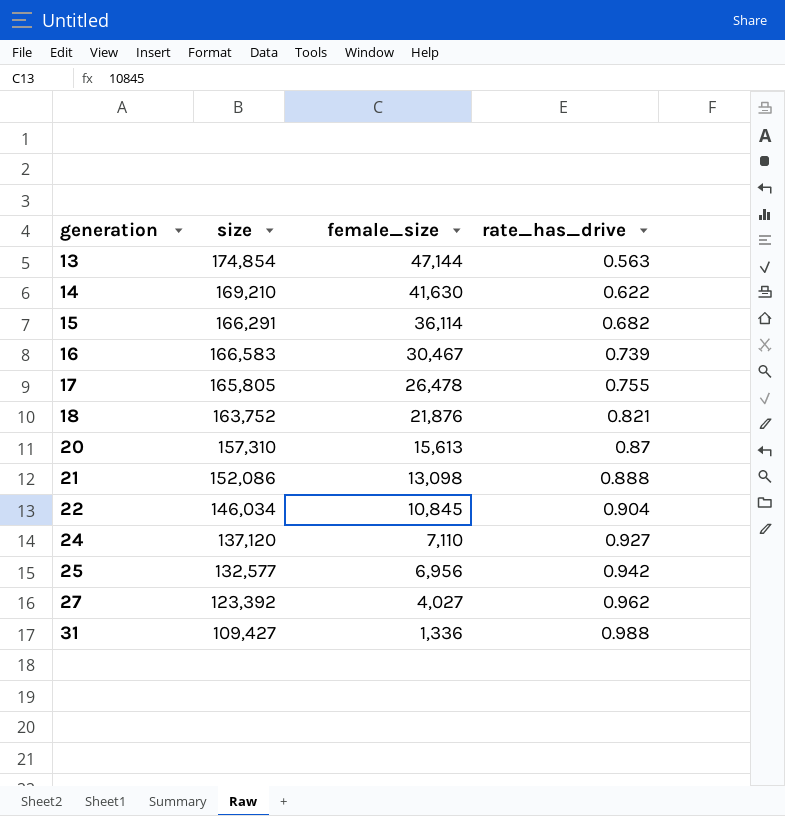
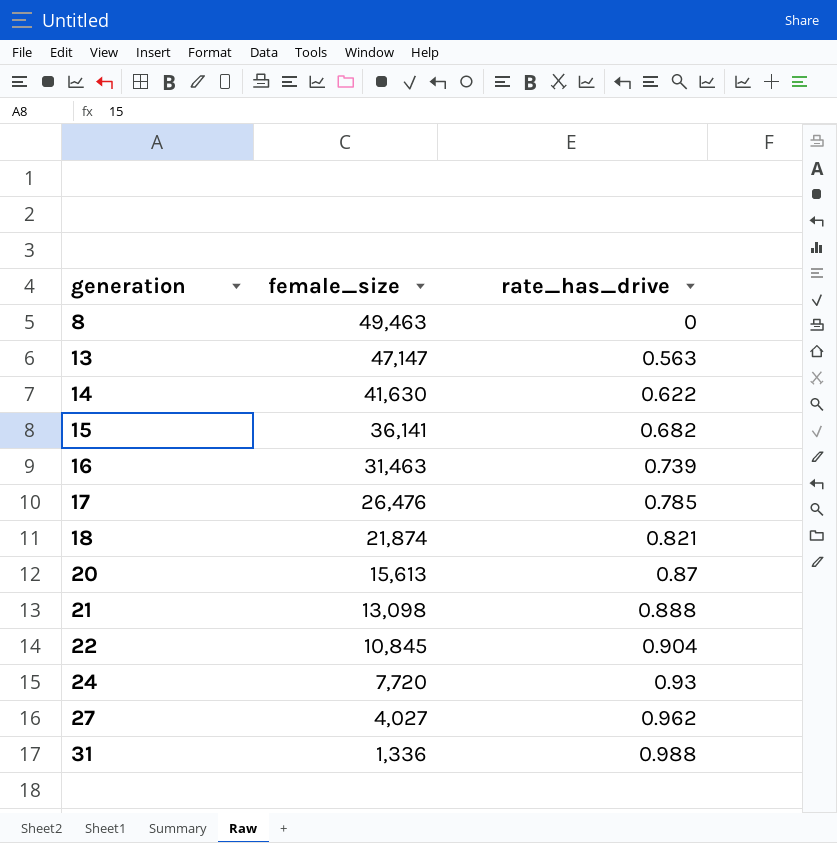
column size | position: 2 -> none
row 25: 132,577 | 6,956 | 0.942 -> none
row 8: none -> 49,463 | 0
13 | female_size: 47,144 -> 47,147
15 | female_size: 36,114 -> 36,141
16 | female_size: 30,467 -> 31,463
17 | female_size: 26,478 -> 26,476
17 | rate_has_drive: 0.755 -> 0.785
18 | female_size: 21,876 -> 21,874
24 | female_size: 7,110 -> 7,720
24 | rate_has_drive: 0.927 -> 0.93

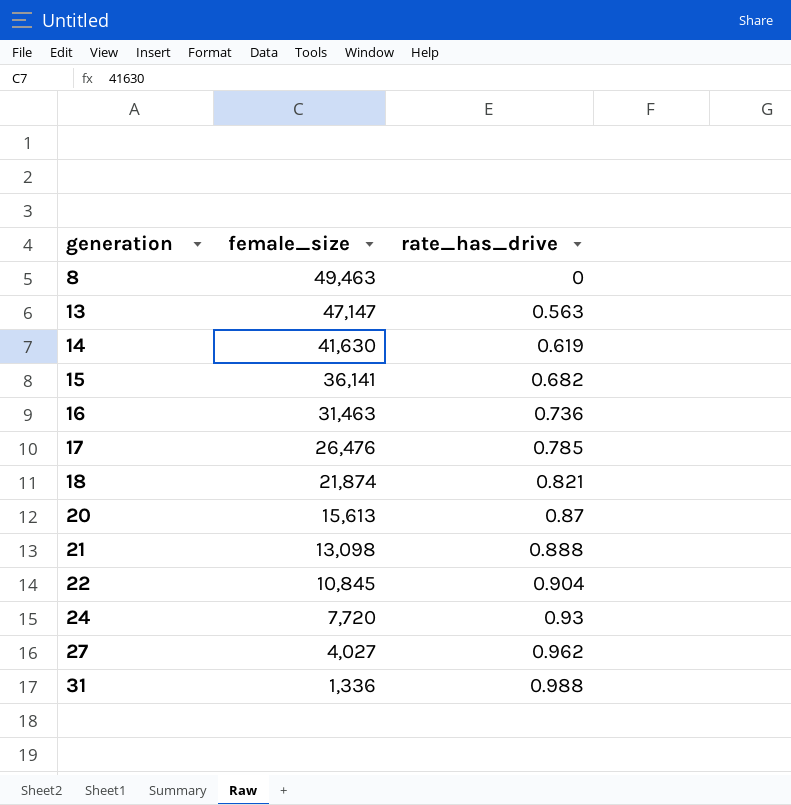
14 | rate_has_drive: 0.622 -> 0.619
16 | rate_has_drive: 0.739 -> 0.736

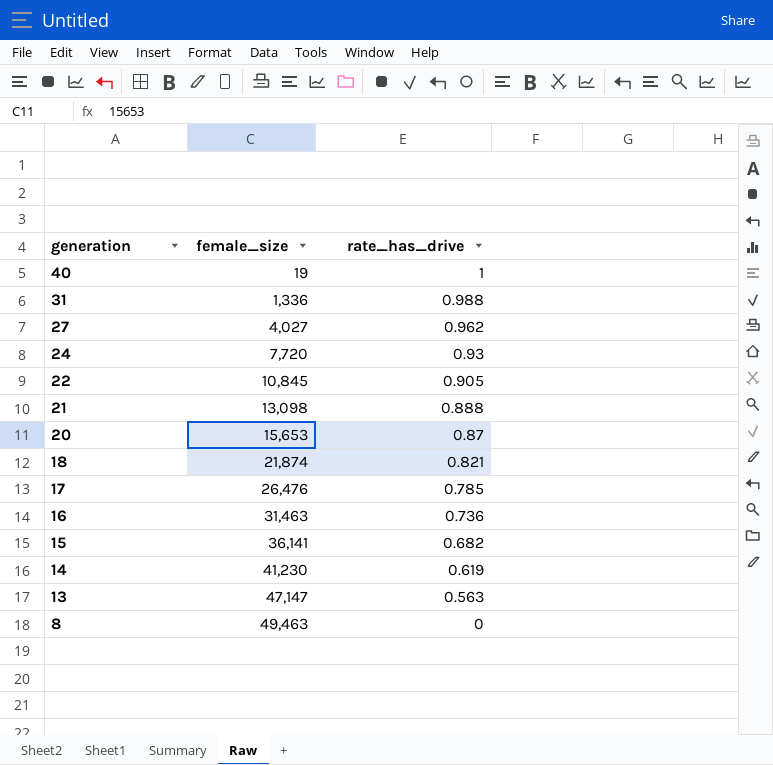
row order: generation ascending -> generation descending
row 40: none -> 19 | 1
22 | rate_has_drive: 0.904 -> 0.905
20 | female_size: 15,613 -> 15,653
14 | female_size: 41,630 -> 41,230

